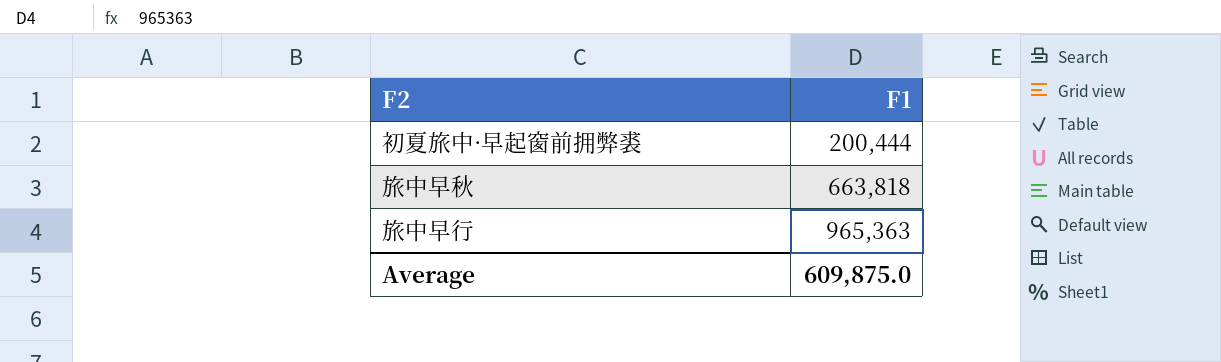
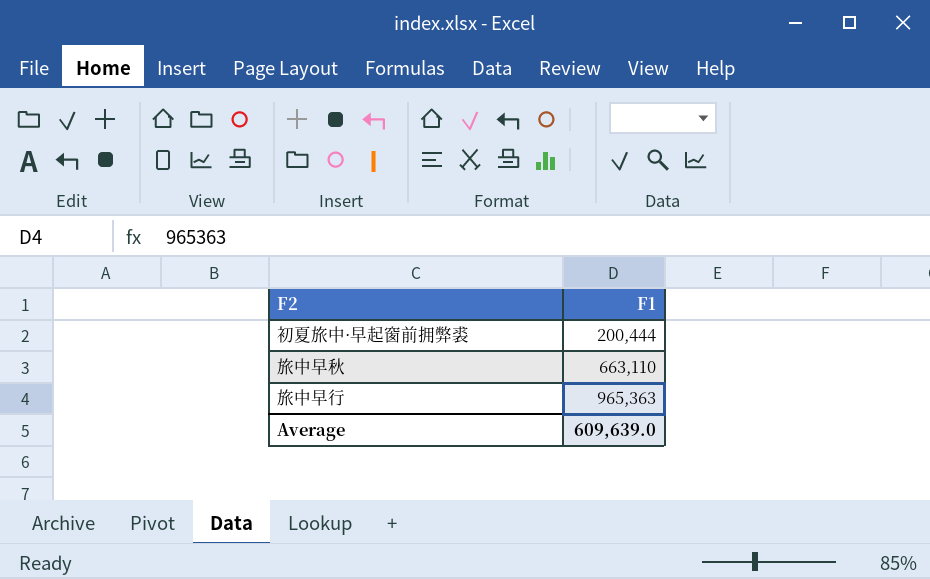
旅中早秋 | F1: 663,818 -> 663,110
Average | F1: 609,875.0 -> 609,639.0

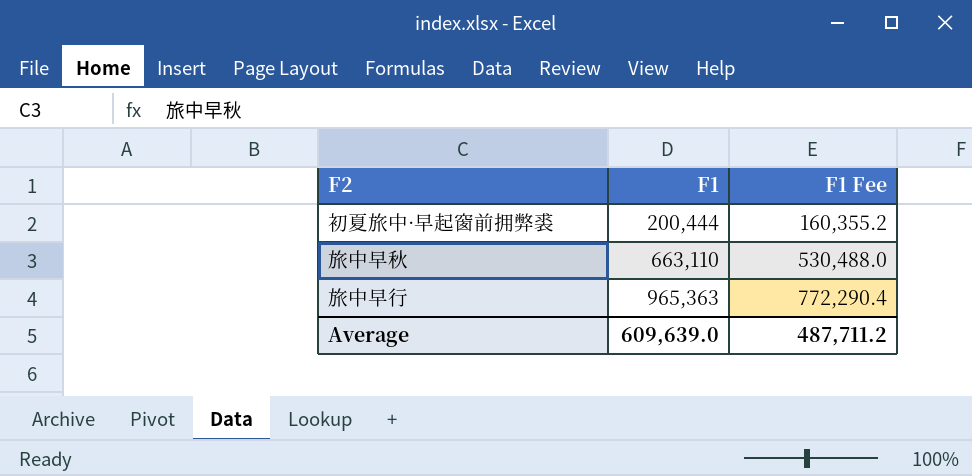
column F1 Fee | formula: none -> [F1] * 0.8

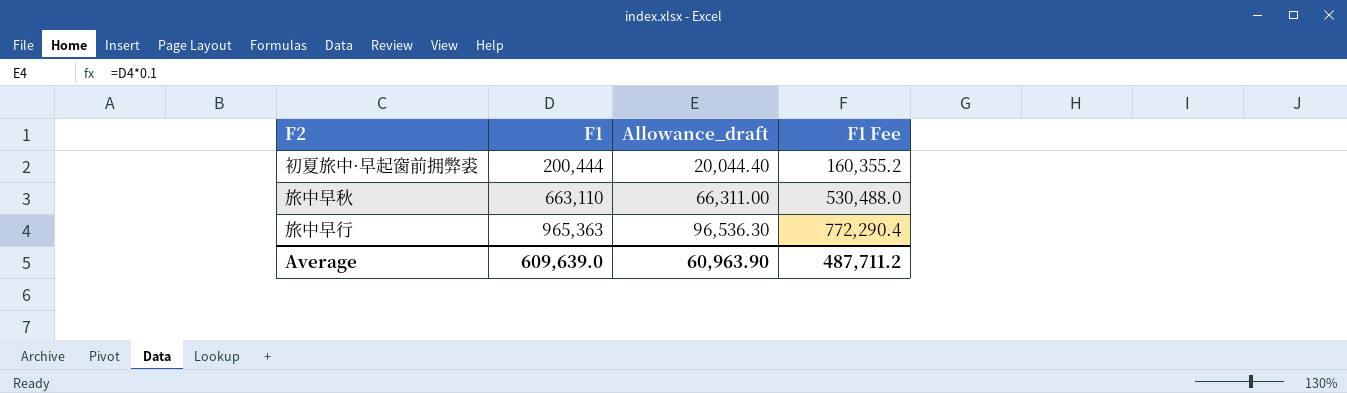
column Allowance_draft | formula: none -> [F1] * 0.1

